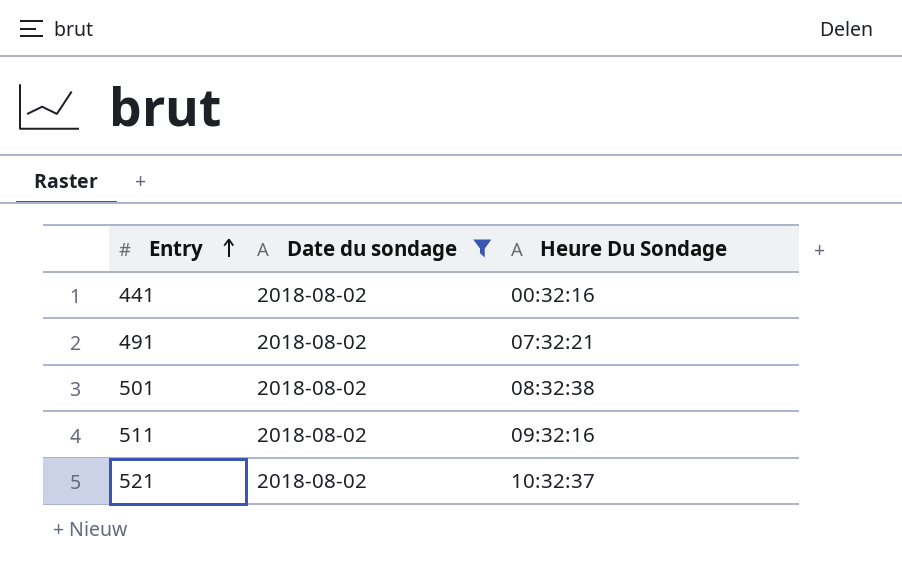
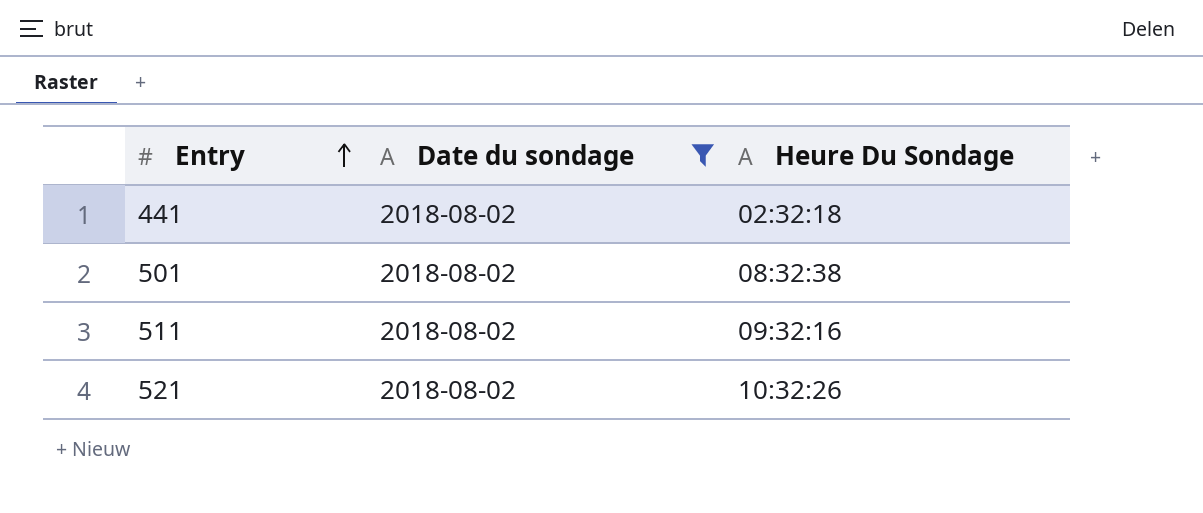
row 491: 2018-08-02 | 07:32:21 -> none
441 | Heure Du Sondage: 00:32:16 -> 02:32:18
521 | Heure Du Sondage: 10:32:37 -> 10:32:26

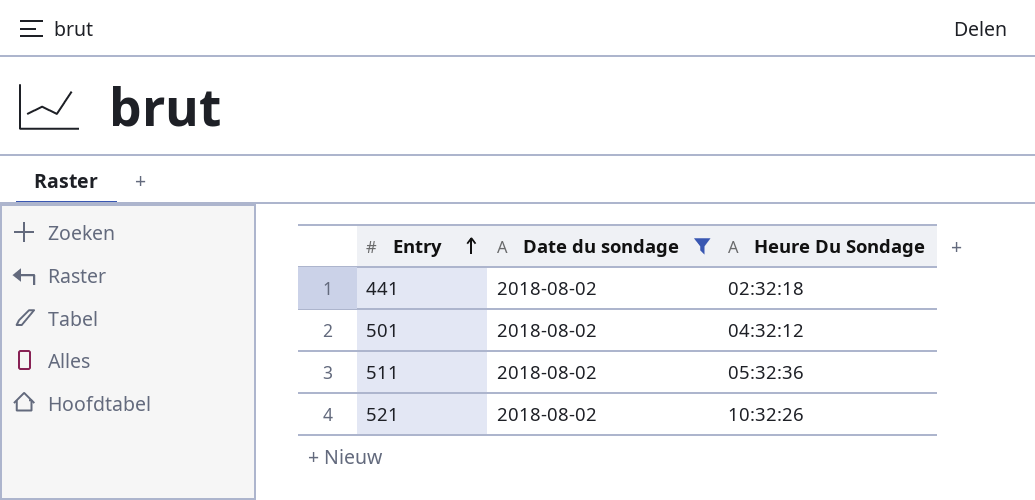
501 | Heure Du Sondage: 08:32:38 -> 04:32:12
511 | Heure Du Sondage: 09:32:16 -> 05:32:36

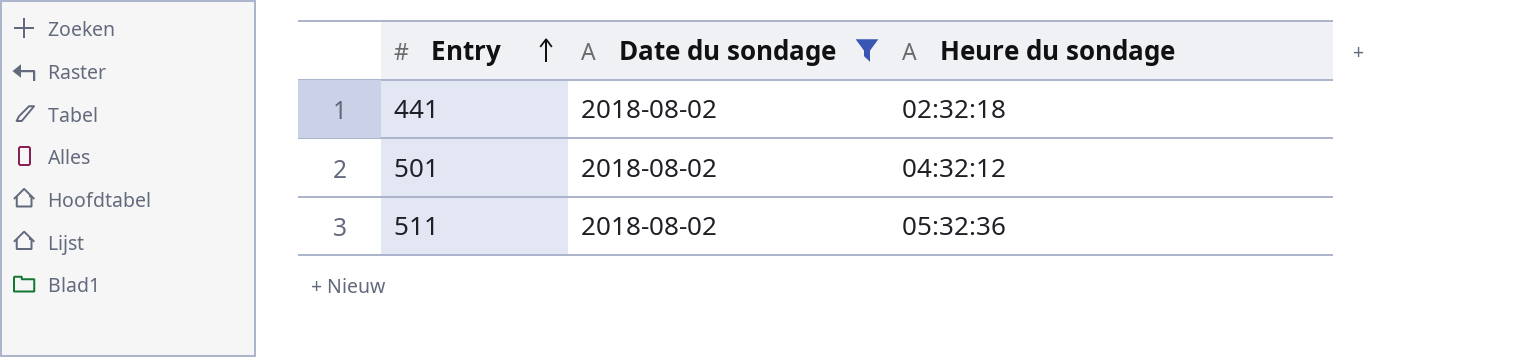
column name: Heure Du Sondage -> Heure du sondage
row 521: 2018-08-02 | 10:32:26 -> none

